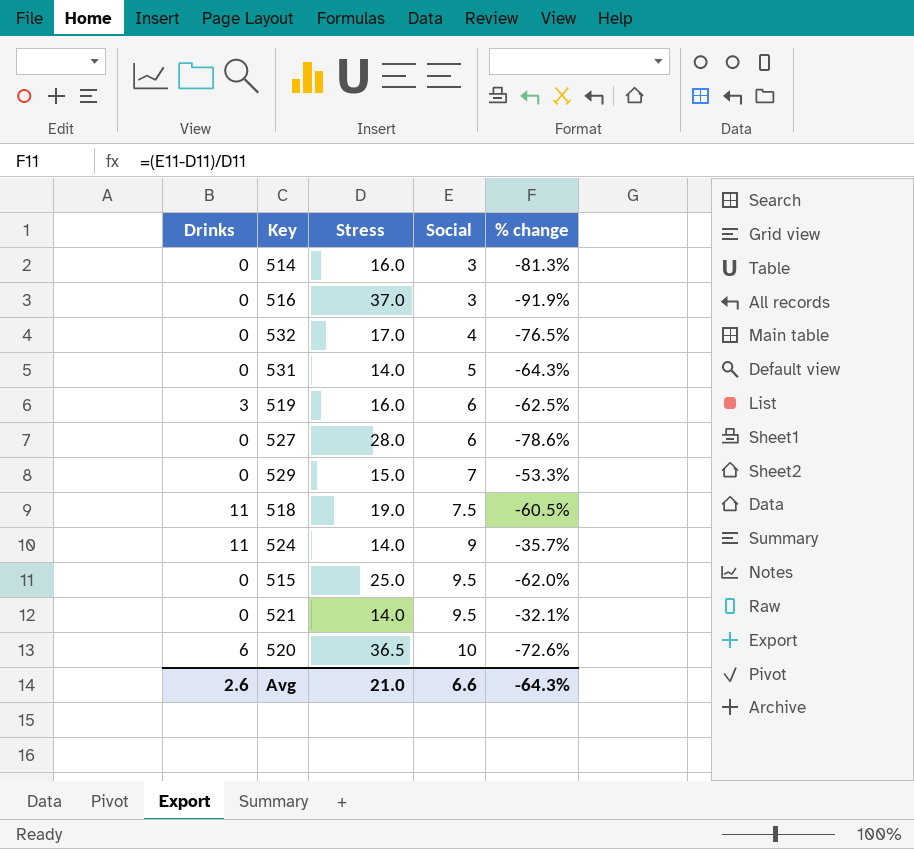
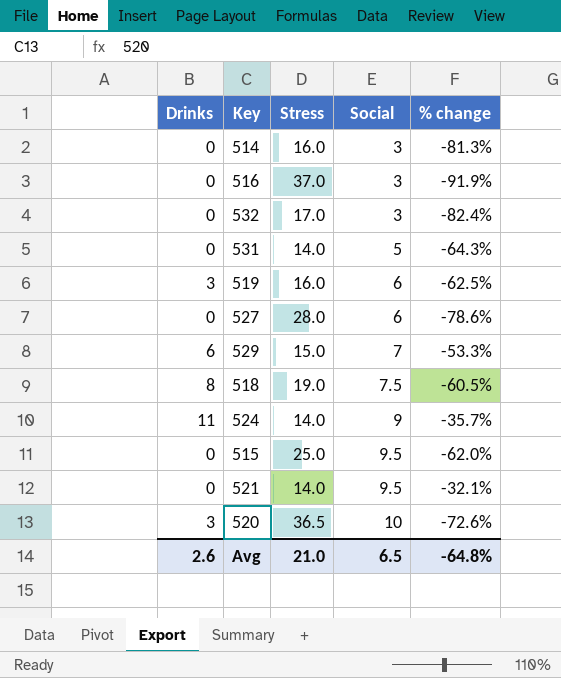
532 | Social: 4 -> 3
532 | % change: -76.5% -> -82.4%
529 | Drinks: 0 -> 6
518 | Drinks: 11 -> 8
520 | Drinks: 6 -> 3
Avg | Social: 6.6 -> 6.5
Avg | % change: -64.3% -> -64.8%

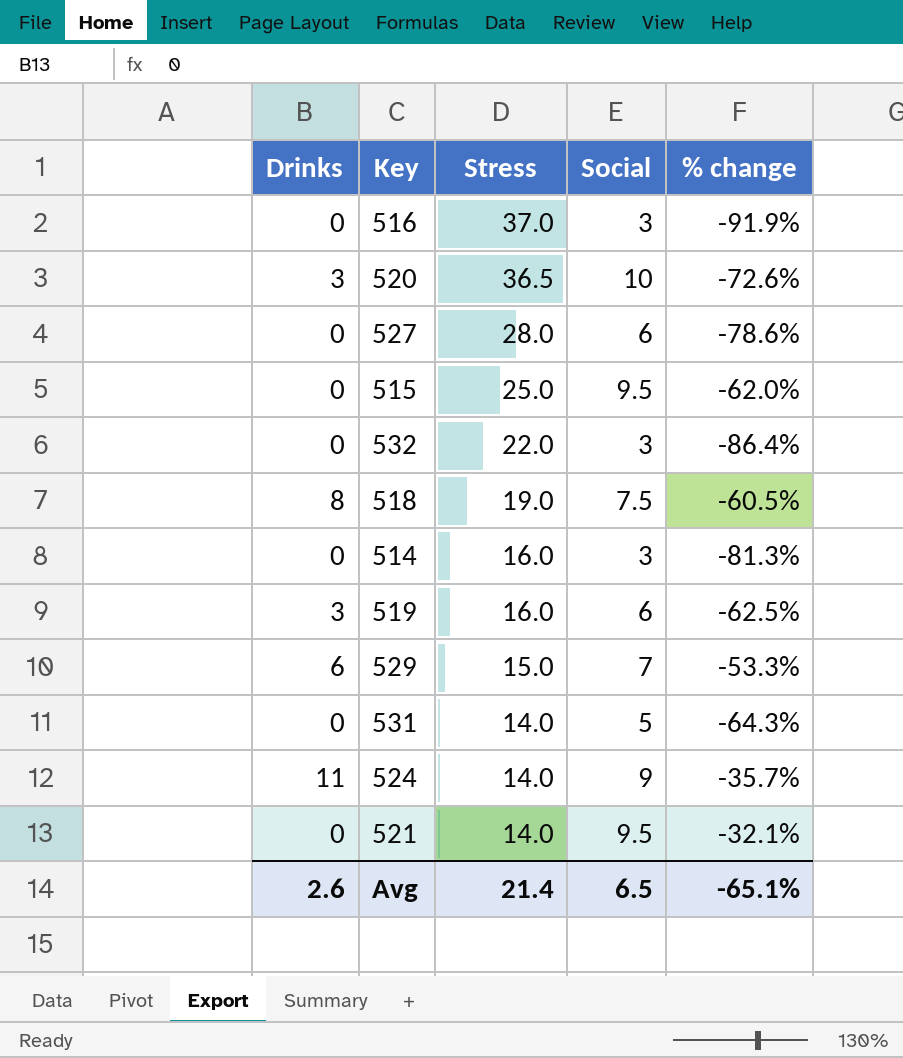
row order: Social ascending -> Stress descending
532 | Stress: 17.0 -> 22.0
532 | % change: -82.4% -> -86.4%
Avg | Stress: 21.0 -> 21.4
Avg | % change: -64.8% -> -65.1%

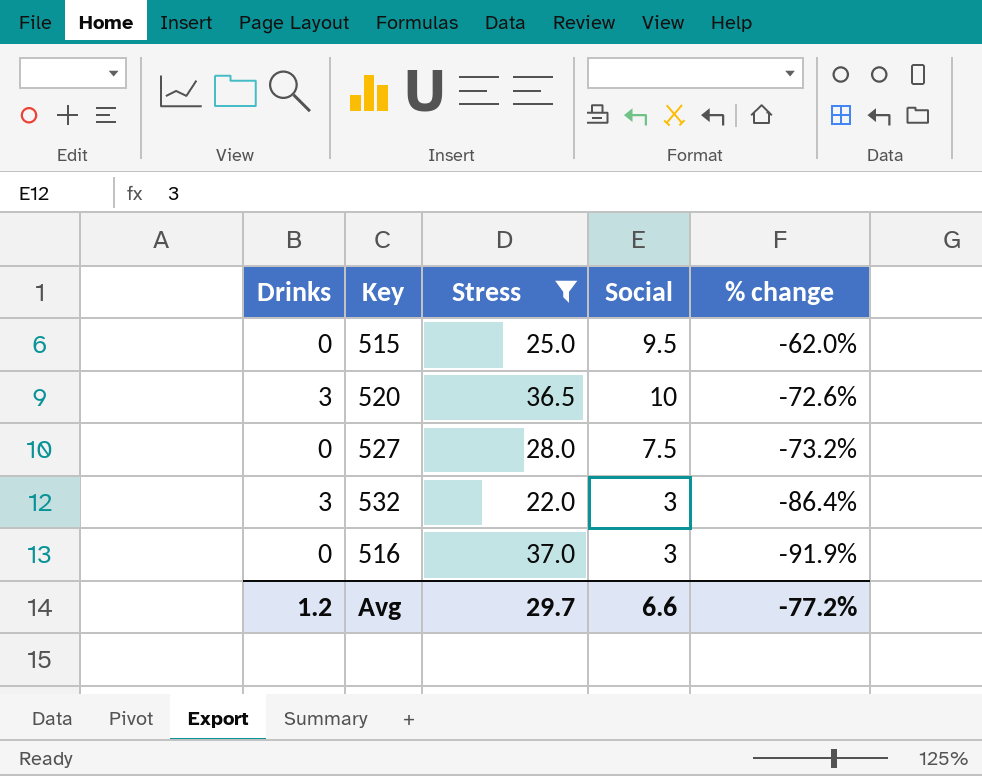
filter: none -> Stress >= 22.0
row order: Stress descending -> % change descending
527 | Social: 6 -> 7.5
527 | % change: -78.6% -> -73.2%
532 | Drinks: 0 -> 3
Avg | Drinks: 2.6 -> 1.2
Avg | Stress: 21.4 -> 29.7
Avg | Social: 6.5 -> 6.6
Avg | % change: -65.1% -> -77.2%

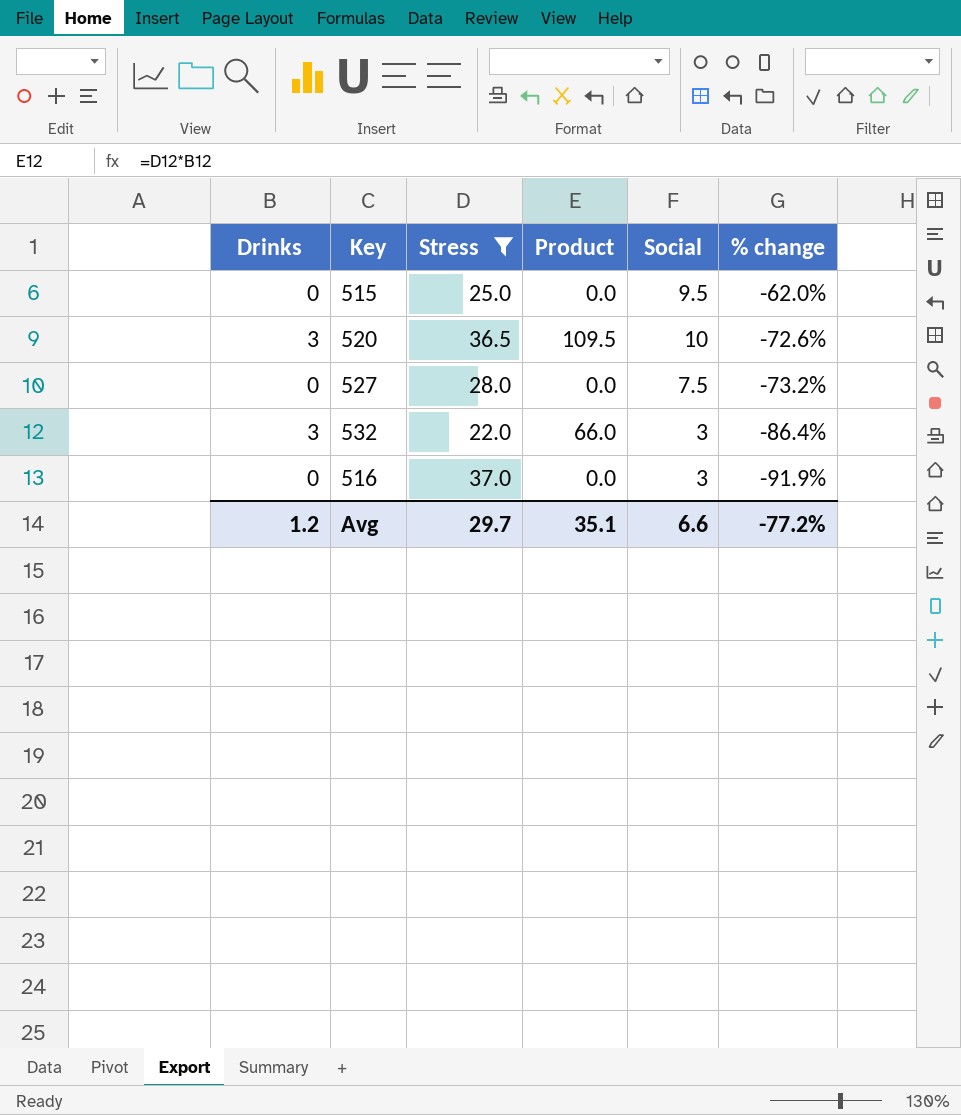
column Product | formula: none -> [Drinks] * [Stress]

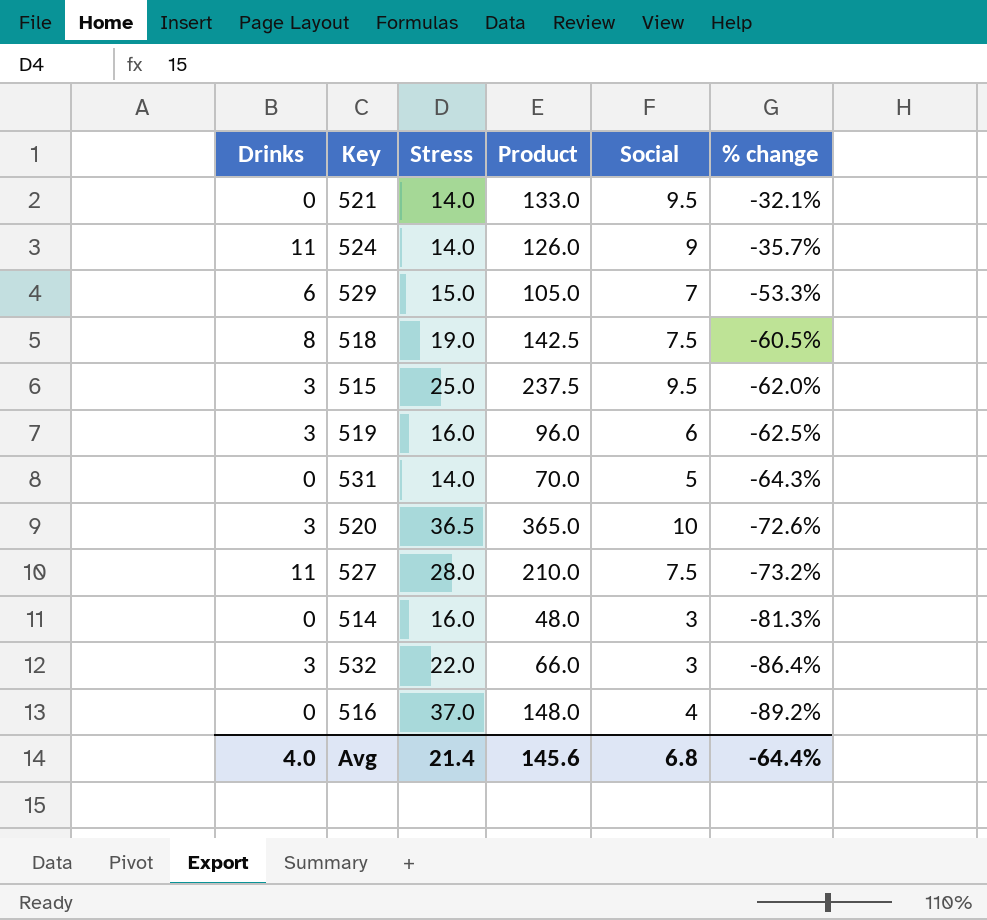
filter: Stress >= 22.0 -> none
column Product | formula: [Drinks] * [Stress] -> [Stress] * [Social]
515 | Drinks: 0 -> 3
527 | Drinks: 0 -> 11
516 | Social: 3 -> 4
516 | % change: -91.9% -> -89.2%
Avg | Drinks: 1.2 -> 4.0
Avg | Stress: 29.7 -> 21.4
Avg | Product: 35.1 -> 145.6
Avg | Social: 6.6 -> 6.8
Avg | % change: -77.2% -> -64.4%

